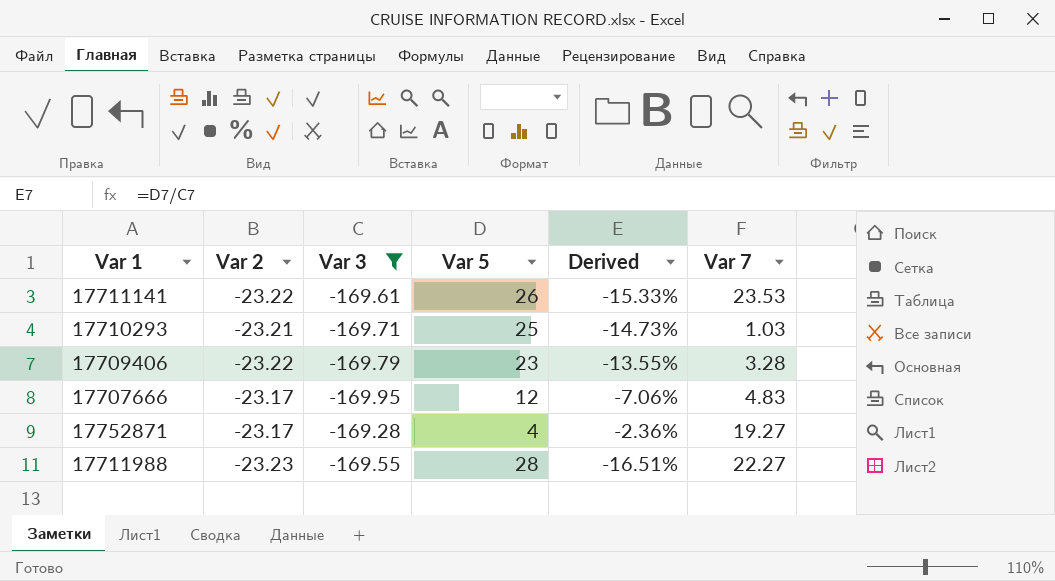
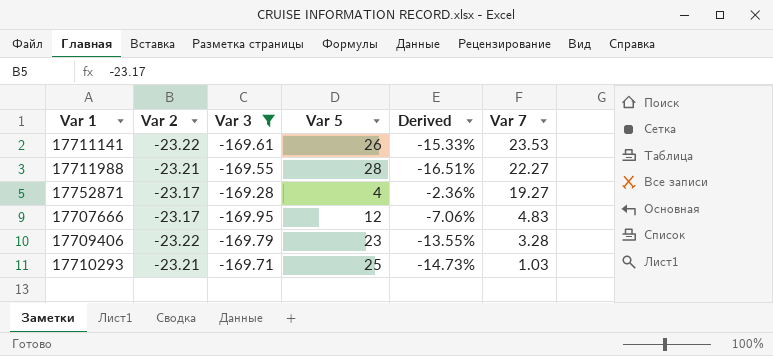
row order: none -> Var 7 descending
17711988 | Var 2: -23.23 -> -23.21

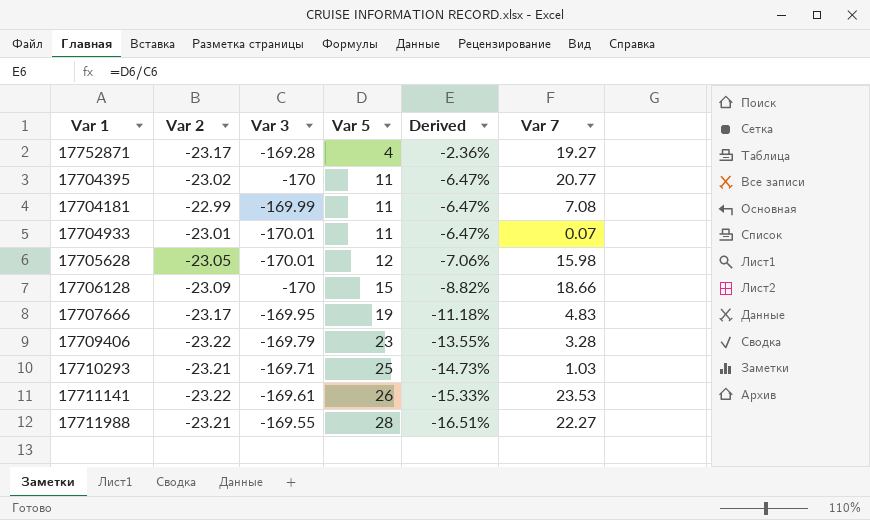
filter: Var 3 >= -169.95 -> none
row order: Var 7 descending -> Var 5 ascending
17707666 | Var 5: 12 -> 19
17707666 | Derived: -7.06% -> -11.18%

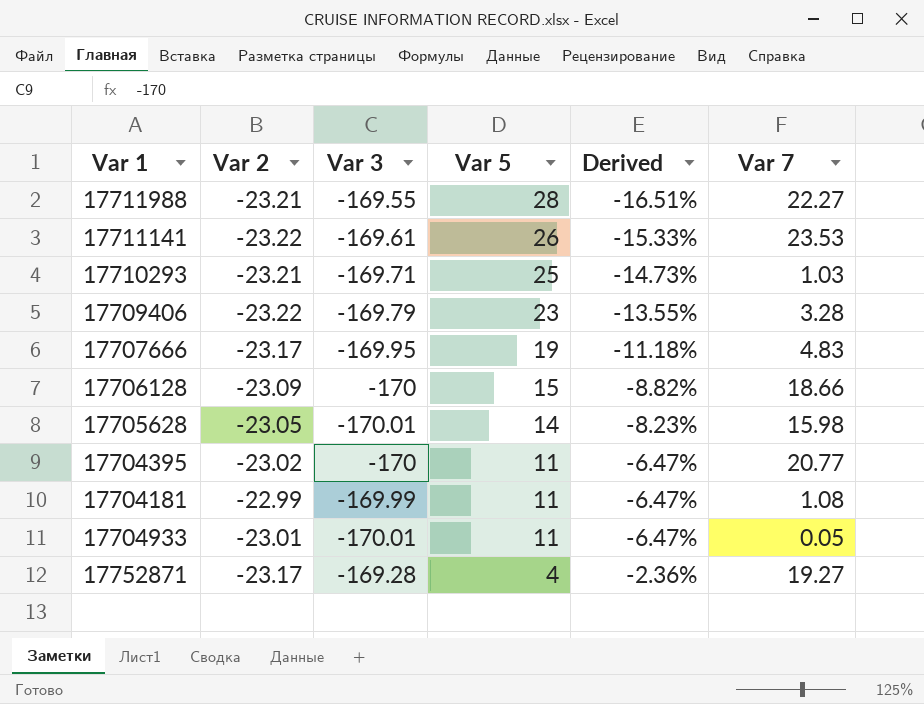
row order: Var 5 ascending -> Var 5 descending
17705628 | Var 5: 12 -> 14
17705628 | Derived: -7.06% -> -8.23%
17704181 | Var 7: 7.08 -> 1.08
17704933 | Var 7: 0.07 -> 0.05

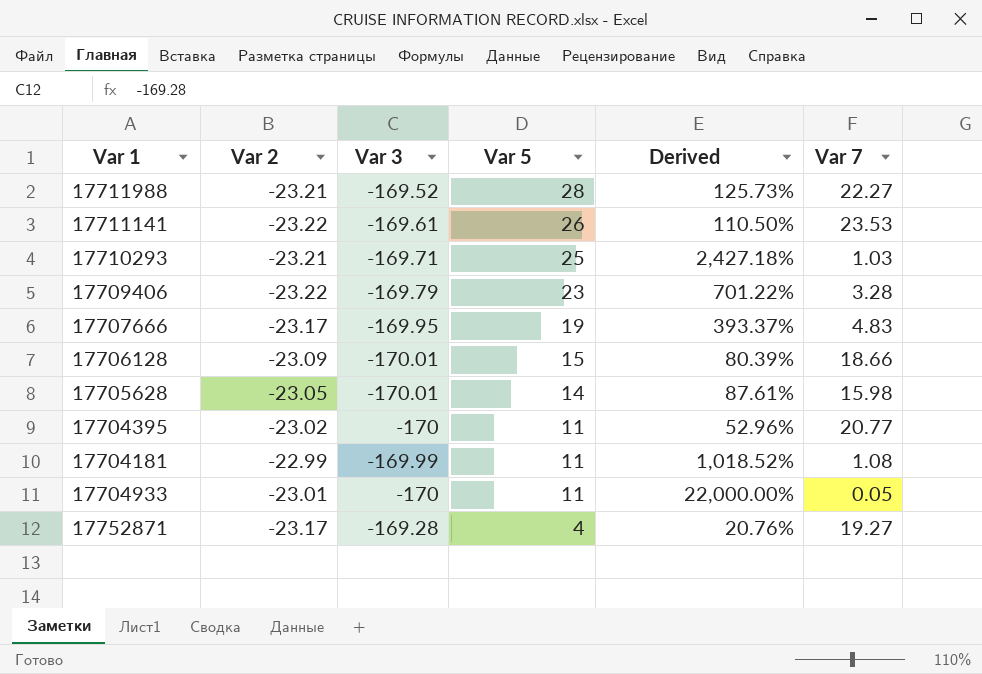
column Derived | formula: [Var 5] / [Var 3] -> [Var 5] / [Var 7]
17711988 | Var 3: -169.55 -> -169.52
17706128 | Var 3: -170 -> -170.01
17704933 | Var 3: -170.01 -> -170

